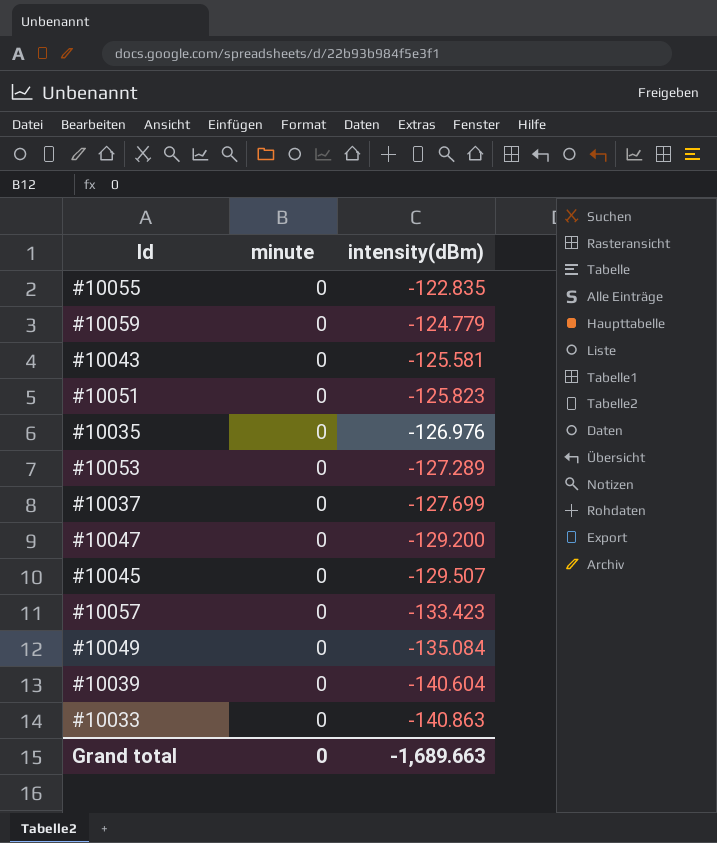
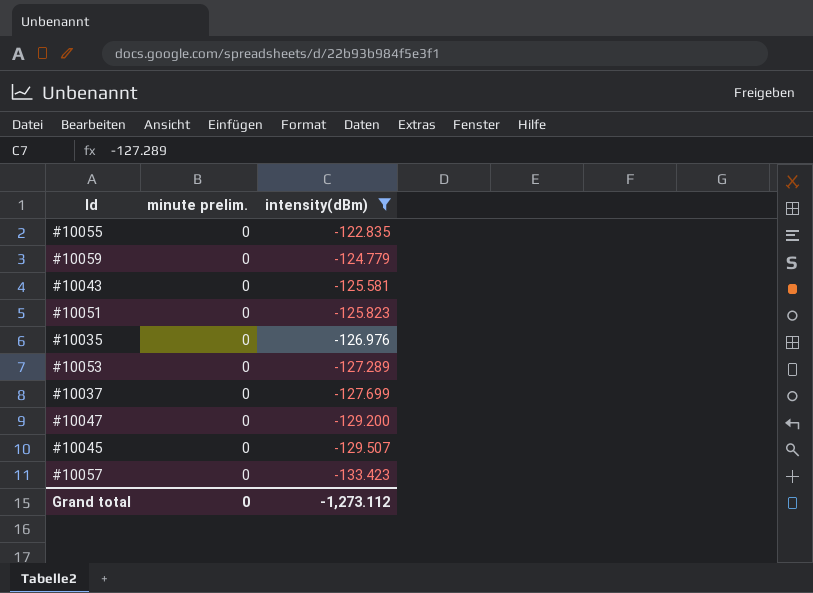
filter: none -> intensity(dBm) >= -133.423
column name: minute -> minute prelim.
Grand total | intensity(dBm): -1,689.663 -> -1,273.112

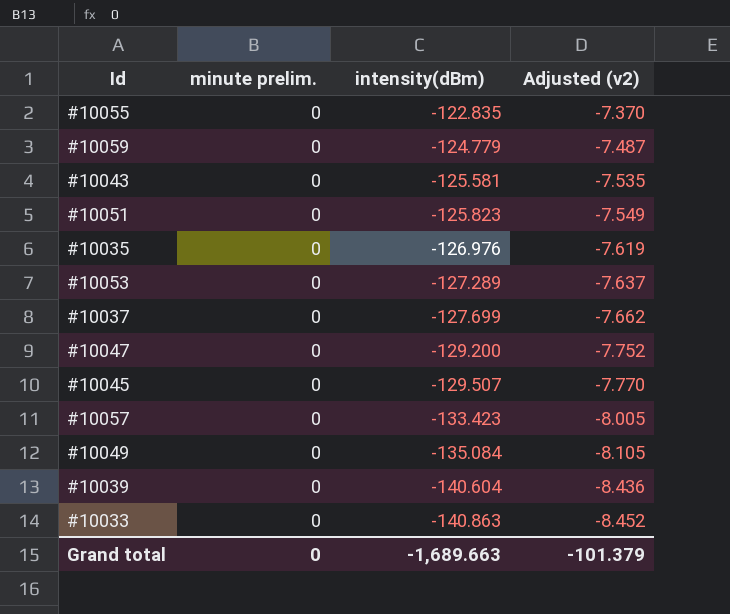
filter: intensity(dBm) >= -133.423 -> none
column Adjusted (v2) | formula: none -> [intensity(dBm)] * 0.06
Grand total | intensity(dBm): -1,273.112 -> -1,689.663

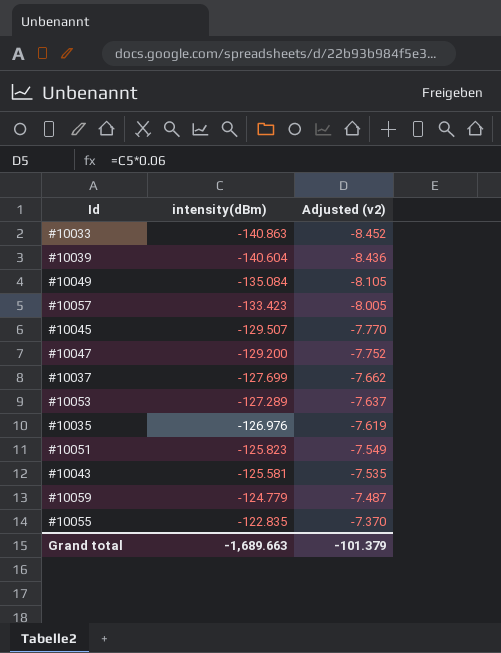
row order: intensity(dBm) descending -> intensity(dBm) ascending
column minute prelim. | position: 2 -> none

